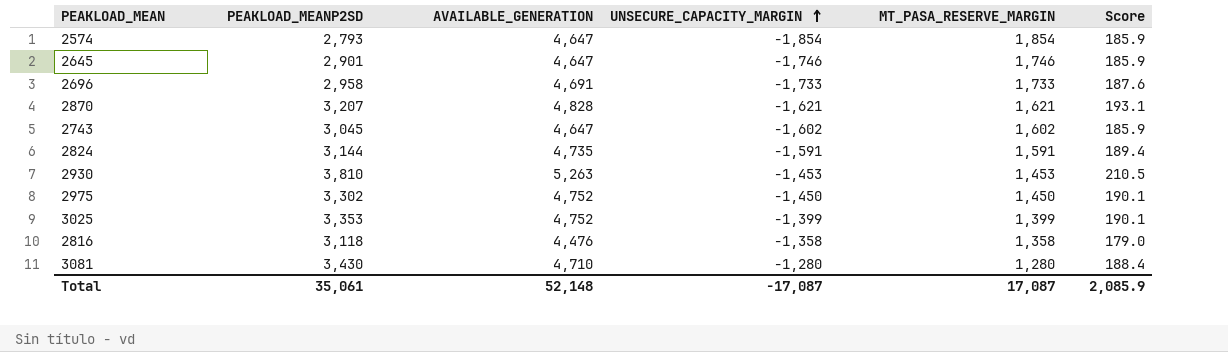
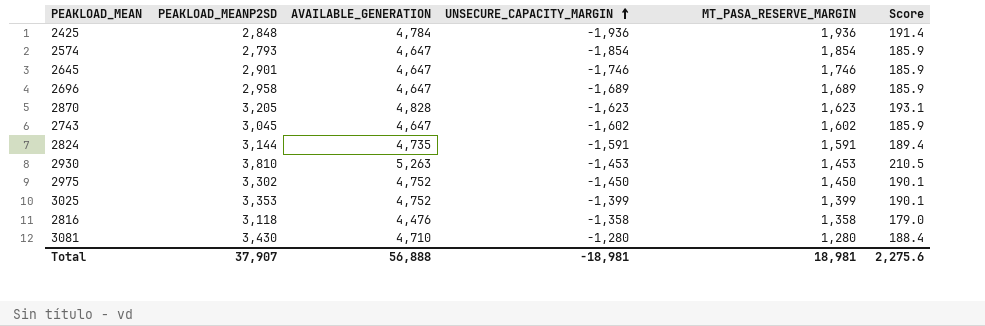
row 2425: none -> 2,848 | 4,784 | -1,936 | 1,936 | 191.4
2696 | AVAILABLE_GENERATION: 4,691 -> 4,647
2696 | UNSECURE_CAPACITY_MARGIN: -1,733 -> -1,689
2696 | MT_PASA_RESERVE_MARGIN: 1,733 -> 1,689
2696 | Score: 187.6 -> 185.9
2870 | PEAKLOAD_MEANP2SD: 3,207 -> 3,205
2870 | UNSECURE_CAPACITY_MARGIN: -1,621 -> -1,623
2870 | MT_PASA_RESERVE_MARGIN: 1,621 -> 1,623
Total | PEAKLOAD_MEANP2SD: 35,061 -> 37,907
Total | AVAILABLE_GENERATION: 52,148 -> 56,888
Total | UNSECURE_CAPACITY_MARGIN: -17,087 -> -18,981
Total | MT_PASA_RESERVE_MARGIN: 17,087 -> 18,981
Total | Score: 2,085.9 -> 2,275.6

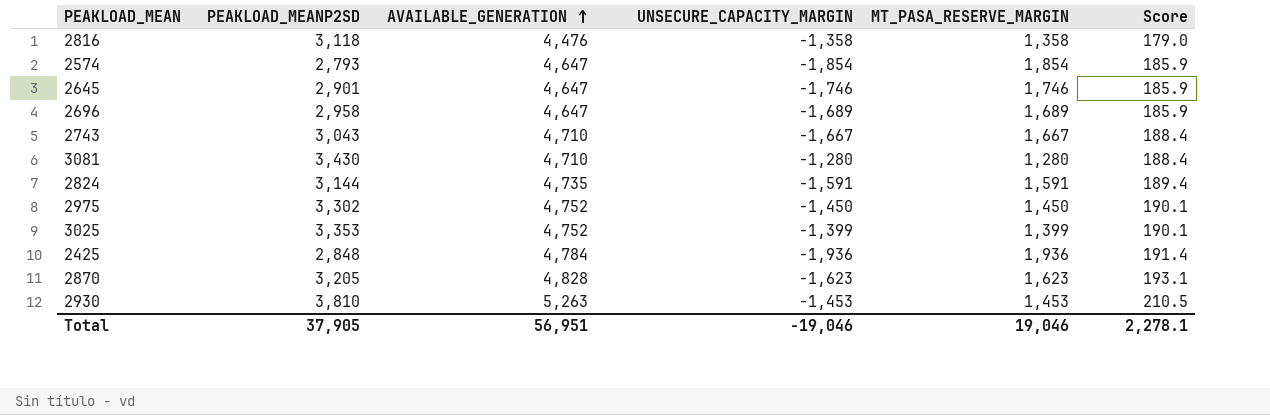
row order: UNSECURE_CAPACITY_MARGIN ascending -> AVAILABLE_GENERATION ascending
2743 | PEAKLOAD_MEANP2SD: 3,045 -> 3,043
2743 | AVAILABLE_GENERATION: 4,647 -> 4,710
2743 | UNSECURE_CAPACITY_MARGIN: -1,602 -> -1,667
2743 | MT_PASA_RESERVE_MARGIN: 1,602 -> 1,667
2743 | Score: 185.9 -> 188.4
Total | PEAKLOAD_MEANP2SD: 37,907 -> 37,905
Total | AVAILABLE_GENERATION: 56,888 -> 56,951
Total | UNSECURE_CAPACITY_MARGIN: -18,981 -> -19,046
Total | MT_PASA_RESERVE_MARGIN: 18,981 -> 19,046
Total | Score: 2,275.6 -> 2,278.1

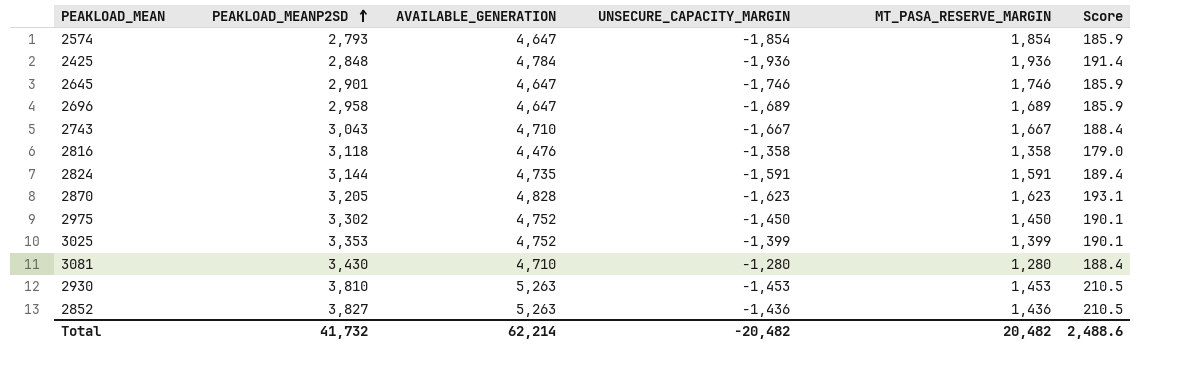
row order: AVAILABLE_GENERATION ascending -> PEAKLOAD_MEANP2SD ascending
row 2852: none -> 3,827 | 5,263 | -1,436 | 1,436 | 210.5
Total | PEAKLOAD_MEANP2SD: 37,905 -> 41,732
Total | AVAILABLE_GENERATION: 56,951 -> 62,214
Total | UNSECURE_CAPACITY_MARGIN: -19,046 -> -20,482
Total | MT_PASA_RESERVE_MARGIN: 19,046 -> 20,482
Total | Score: 2,278.1 -> 2,488.6

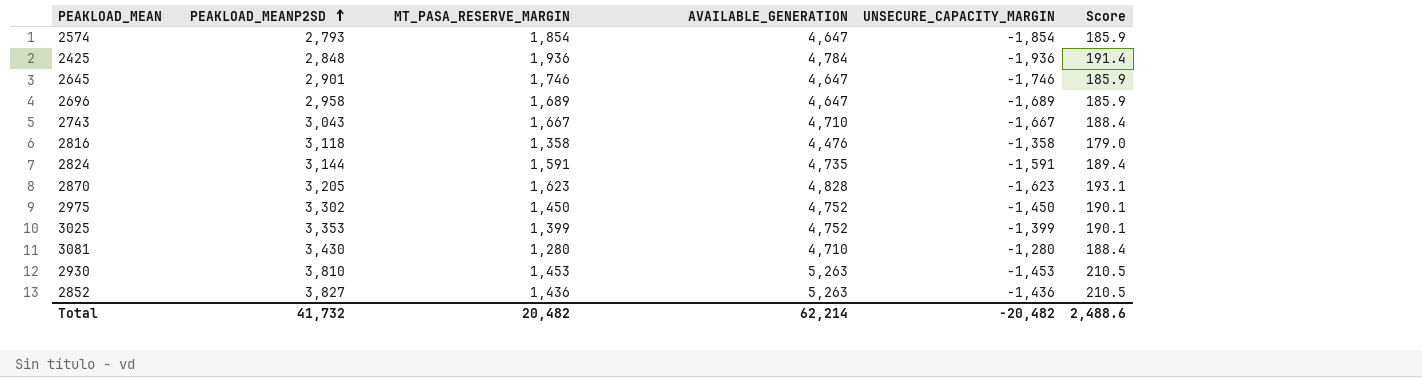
column MT_PASA_RESERVE_MARGIN | position: 5 -> 3

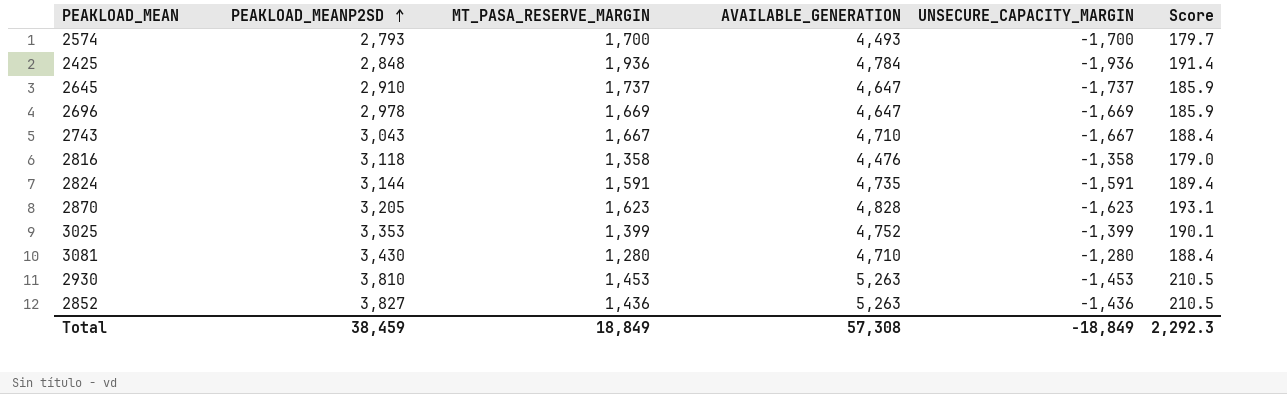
row 2975: 3,302 | 1,450 | 4,752 | -1,450 | 190.1 -> none
2574 | MT_PASA_RESERVE_MARGIN: 1,854 -> 1,700
2574 | AVAILABLE_GENERATION: 4,647 -> 4,493
2574 | UNSECURE_CAPACITY_MARGIN: -1,854 -> -1,700
2574 | Score: 185.9 -> 179.7
2645 | PEAKLOAD_MEANP2SD: 2,901 -> 2,910
2645 | MT_PASA_RESERVE_MARGIN: 1,746 -> 1,737
2645 | UNSECURE_CAPACITY_MARGIN: -1,746 -> -1,737
2696 | PEAKLOAD_MEANP2SD: 2,958 -> 2,978
2696 | MT_PASA_RESERVE_MARGIN: 1,689 -> 1,669
2696 | UNSECURE_CAPACITY_MARGIN: -1,689 -> -1,669
Total | PEAKLOAD_MEANP2SD: 41,732 -> 38,459
Total | MT_PASA_RESERVE_MARGIN: 20,482 -> 18,849
Total | AVAILABLE_GENERATION: 62,214 -> 57,308
Total | UNSECURE_CAPACITY_MARGIN: -20,482 -> -18,849
Total | Score: 2,488.6 -> 2,292.3

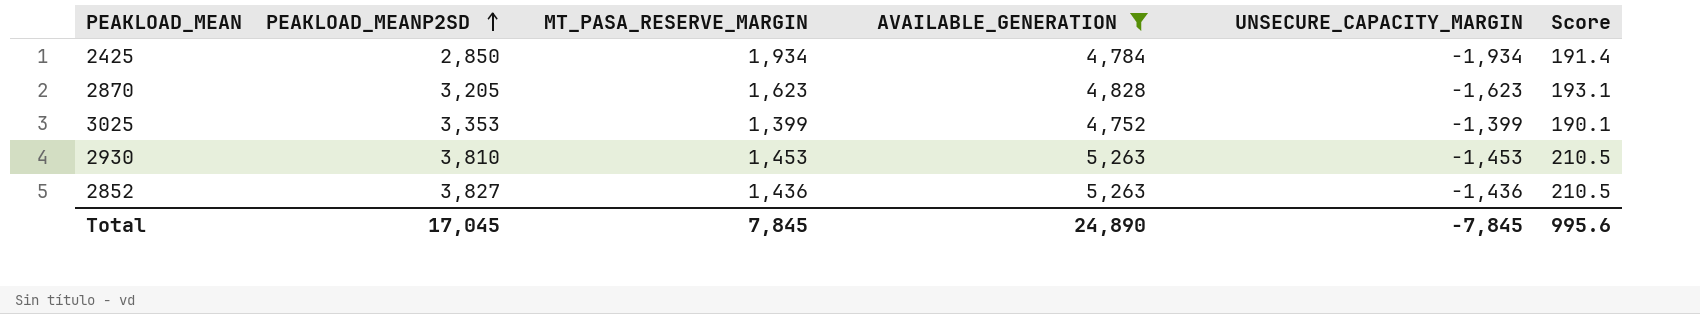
filter: none -> AVAILABLE_GENERATION >= 4,752
2425 | PEAKLOAD_MEANP2SD: 2,848 -> 2,850
2425 | MT_PASA_RESERVE_MARGIN: 1,936 -> 1,934
2425 | UNSECURE_CAPACITY_MARGIN: -1,936 -> -1,934
Total | PEAKLOAD_MEANP2SD: 38,459 -> 17,045
Total | MT_PASA_RESERVE_MARGIN: 18,849 -> 7,845
Total | AVAILABLE_GENERATION: 57,308 -> 24,890
Total | UNSECURE_CAPACITY_MARGIN: -18,849 -> -7,845
Total | Score: 2,292.3 -> 995.6

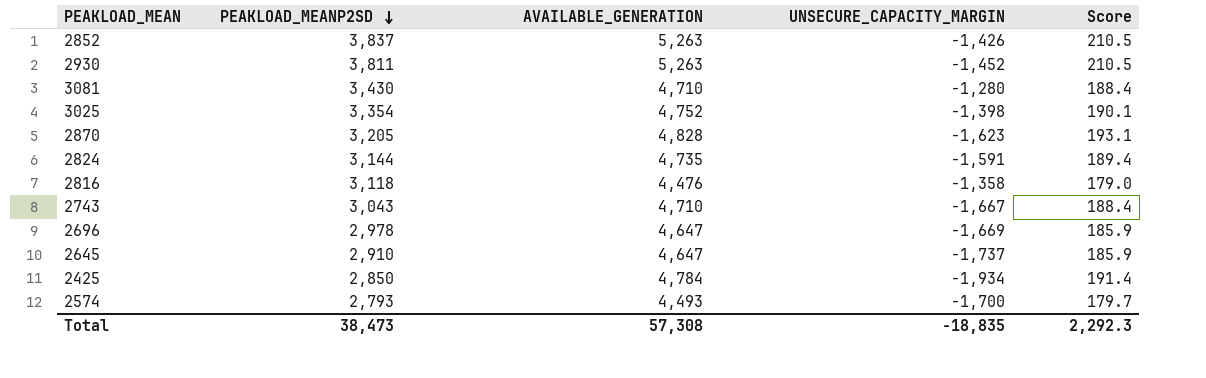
filter: AVAILABLE_GENERATION >= 4,752 -> none
row order: PEAKLOAD_MEANP2SD ascending -> PEAKLOAD_MEANP2SD descending
column MT_PASA_RESERVE_MARGIN | formula: [AVAILABLE_GENERATION] - [PEAKLOAD_MEANP2SD] -> none
2852 | PEAKLOAD_MEANP2SD: 3,827 -> 3,837
2852 | UNSECURE_CAPACITY_MARGIN: -1,436 -> -1,426
2930 | PEAKLOAD_MEANP2SD: 3,810 -> 3,811
2930 | UNSECURE_CAPACITY_MARGIN: -1,453 -> -1,452
3025 | PEAKLOAD_MEANP2SD: 3,353 -> 3,354
3025 | UNSECURE_CAPACITY_MARGIN: -1,399 -> -1,398
Total | PEAKLOAD_MEANP2SD: 17,045 -> 38,473
Total | AVAILABLE_GENERATION: 24,890 -> 57,308
Total | UNSECURE_CAPACITY_MARGIN: -7,845 -> -18,835
Total | Score: 995.6 -> 2,292.3

